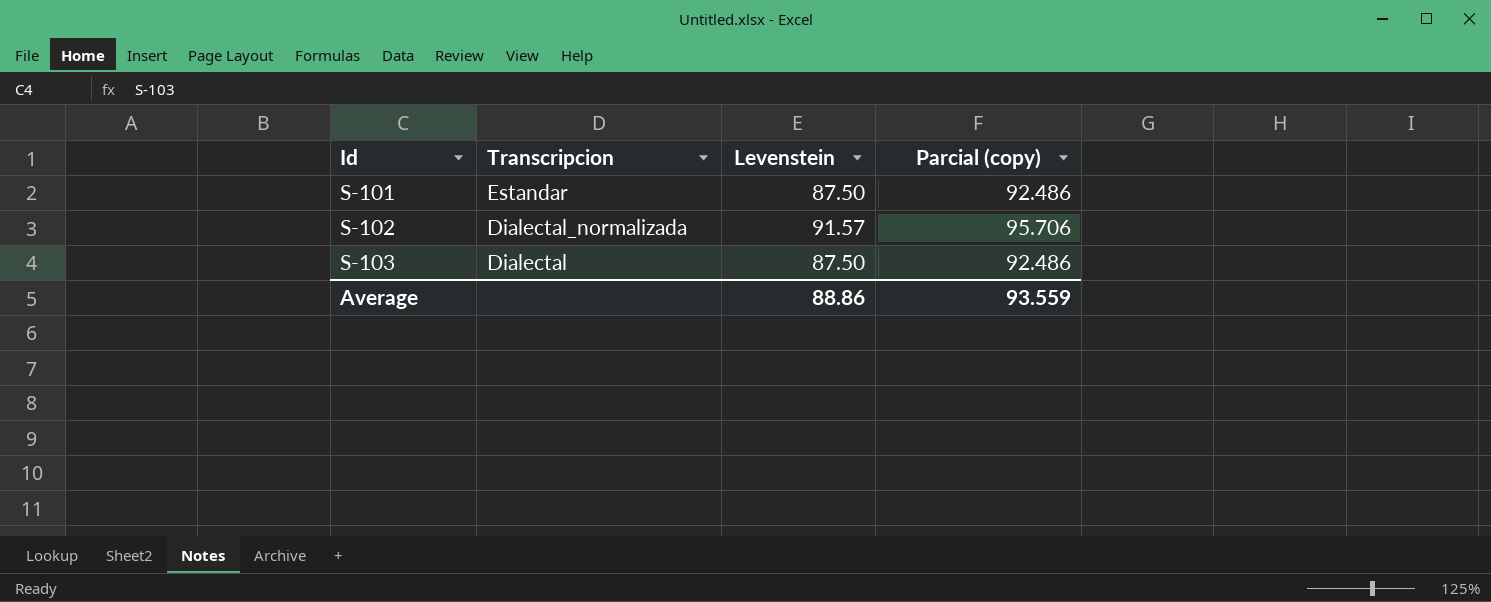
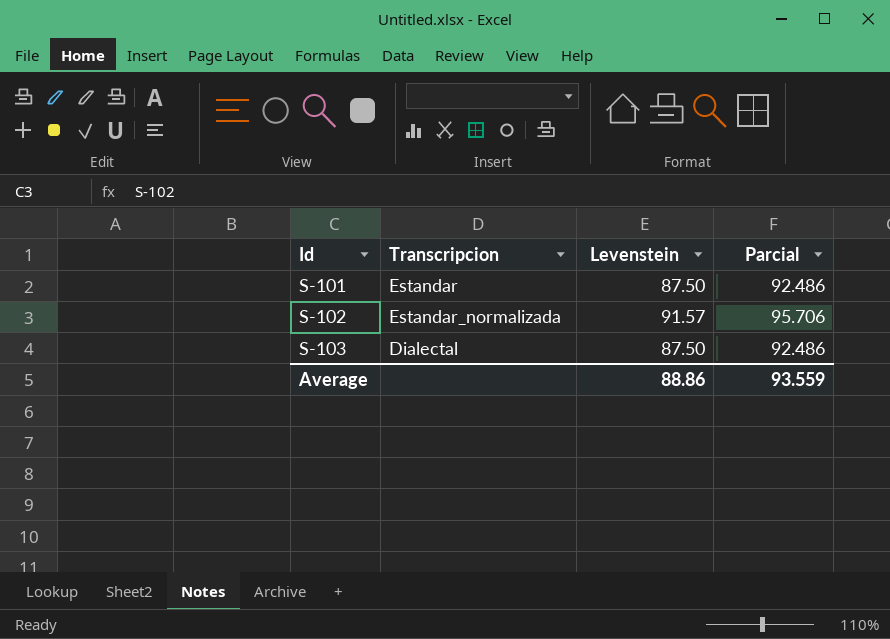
column name: Parcial (copy) -> Parcial
S-102 | Transcripcion: Dialectal_normalizada -> Estandar_normalizada

